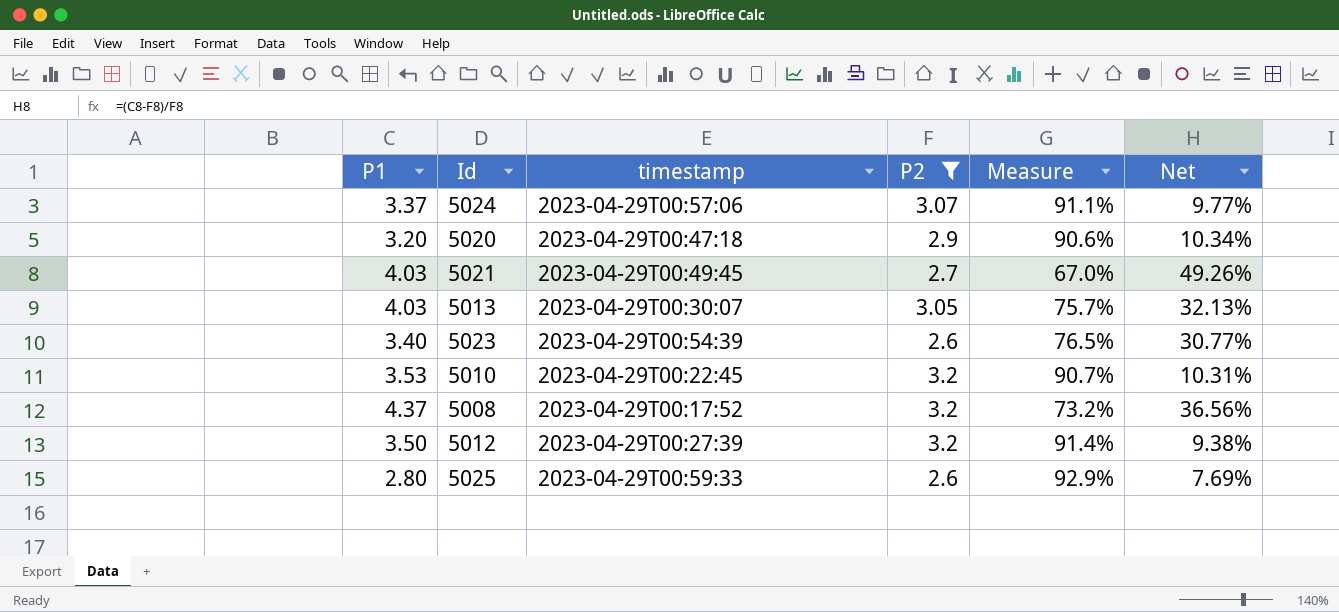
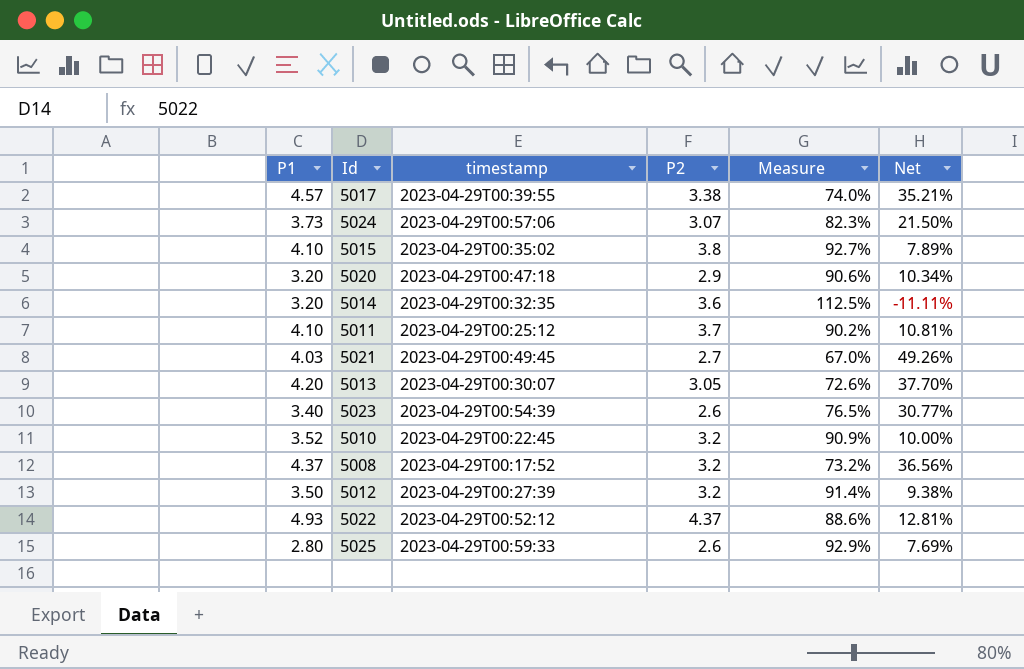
filter: P2 <= 3.2 -> none
5024 | P1: 3.37 -> 3.73
5024 | Measure: 91.1% -> 82.3%
5024 | Net: 9.77% -> 21.50%
5013 | P1: 4.03 -> 4.20
5013 | Measure: 75.7% -> 72.6%
5013 | Net: 32.13% -> 37.70%
5010 | P1: 3.53 -> 3.52
5010 | Measure: 90.7% -> 90.9%
5010 | Net: 10.31% -> 10.00%

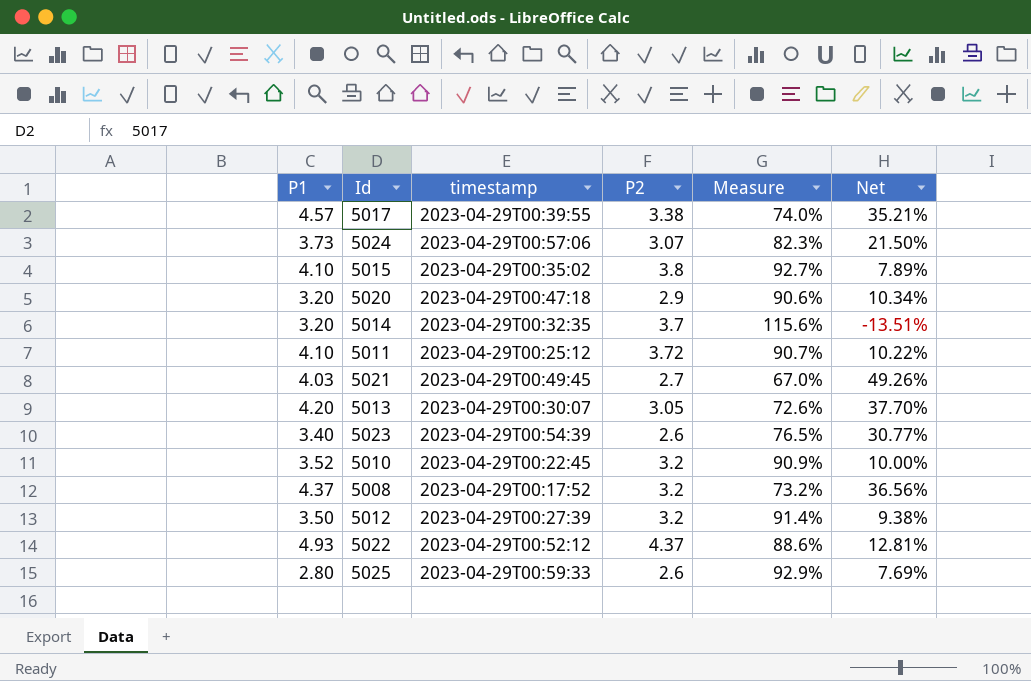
5014 | P2: 3.6 -> 3.7
5014 | Measure: 112.5% -> 115.6%
5014 | Net: -11.11% -> -13.51%
5011 | P2: 3.7 -> 3.72
5011 | Measure: 90.2% -> 90.7%
5011 | Net: 10.81% -> 10.22%

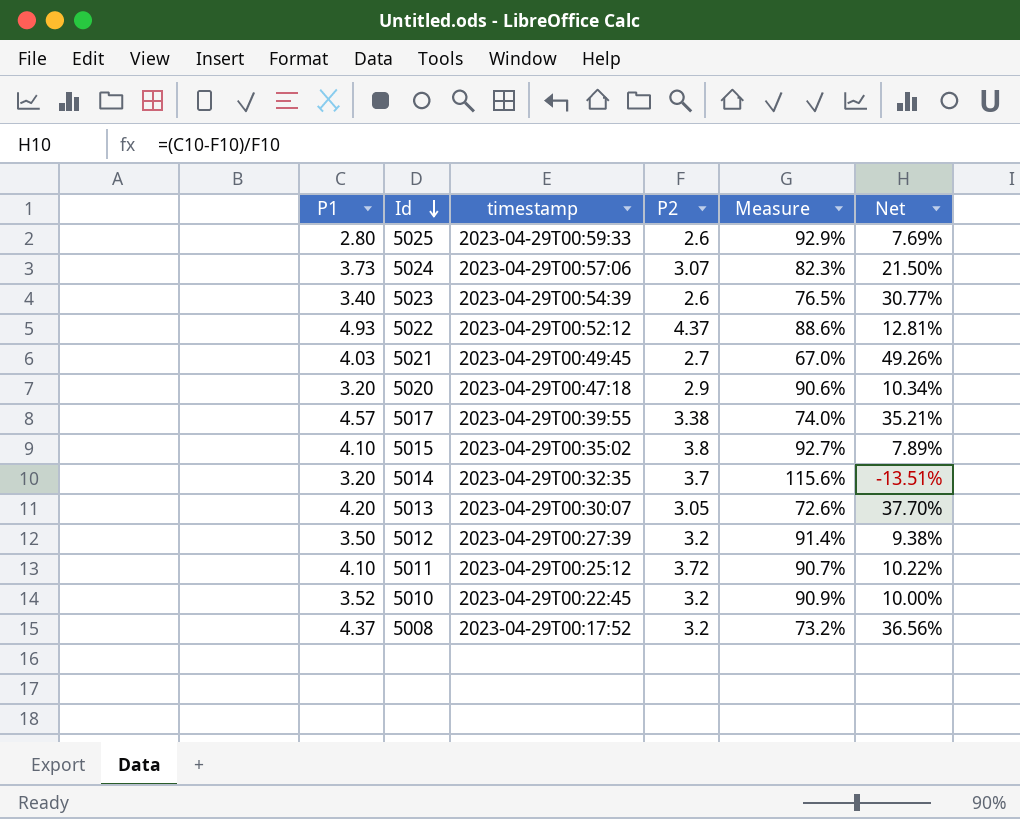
row order: none -> Id descending

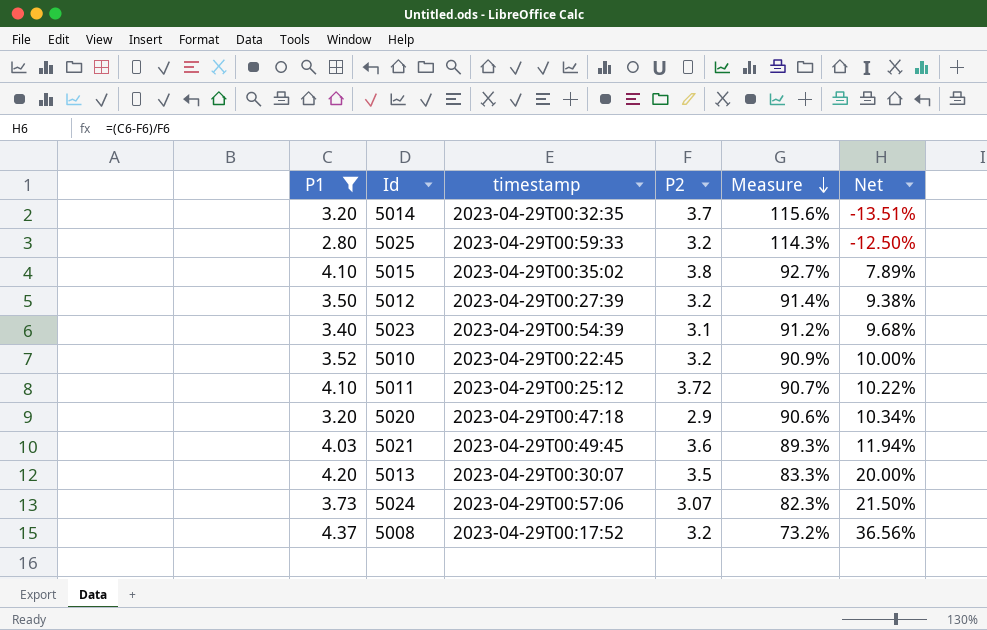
filter: none -> P1 <= 4.37
row order: Id descending -> Measure descending
5025 | P2: 2.6 -> 3.2
5025 | Measure: 92.9% -> 114.3%
5025 | Net: 7.69% -> -12.50%
5023 | P2: 2.6 -> 3.1
5023 | Measure: 76.5% -> 91.2%
5023 | Net: 30.77% -> 9.68%
5021 | P2: 2.7 -> 3.6
5021 | Measure: 67.0% -> 89.3%
5021 | Net: 49.26% -> 11.94%
5013 | P2: 3.05 -> 3.5
5013 | Measure: 72.6% -> 83.3%
5013 | Net: 37.70% -> 20.00%

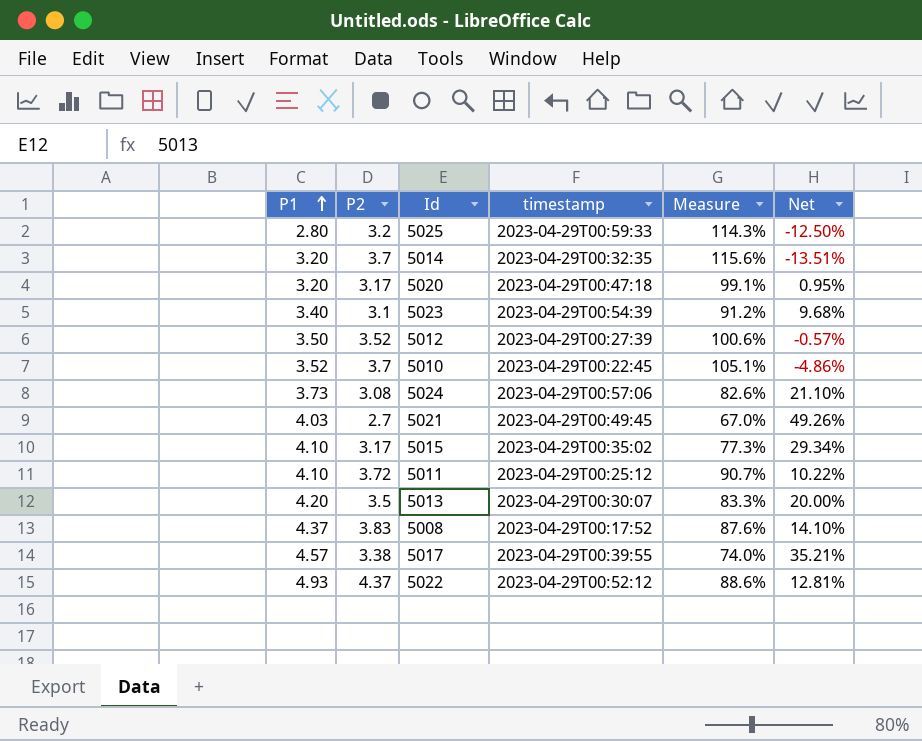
filter: P1 <= 4.37 -> none
row order: Measure descending -> P1 ascending
column P2 | position: 4 -> 2
5020 | P2: 2.9 -> 3.17
5020 | Measure: 90.6% -> 99.1%
5020 | Net: 10.34% -> 0.95%
5012 | P2: 3.2 -> 3.52
5012 | Measure: 91.4% -> 100.6%
5012 | Net: 9.38% -> -0.57%
5010 | P2: 3.2 -> 3.7
5010 | Measure: 90.9% -> 105.1%
5010 | Net: 10.00% -> -4.86%
5024 | P2: 3.07 -> 3.08
5024 | Measure: 82.3% -> 82.6%
5024 | Net: 21.50% -> 21.10%
5021 | P2: 3.6 -> 2.7
5021 | Measure: 89.3% -> 67.0%
5021 | Net: 11.94% -> 49.26%
5015 | P2: 3.8 -> 3.17
5015 | Measure: 92.7% -> 77.3%
5015 | Net: 7.89% -> 29.34%
5008 | P2: 3.2 -> 3.83
5008 | Measure: 73.2% -> 87.6%
5008 | Net: 36.56% -> 14.10%

